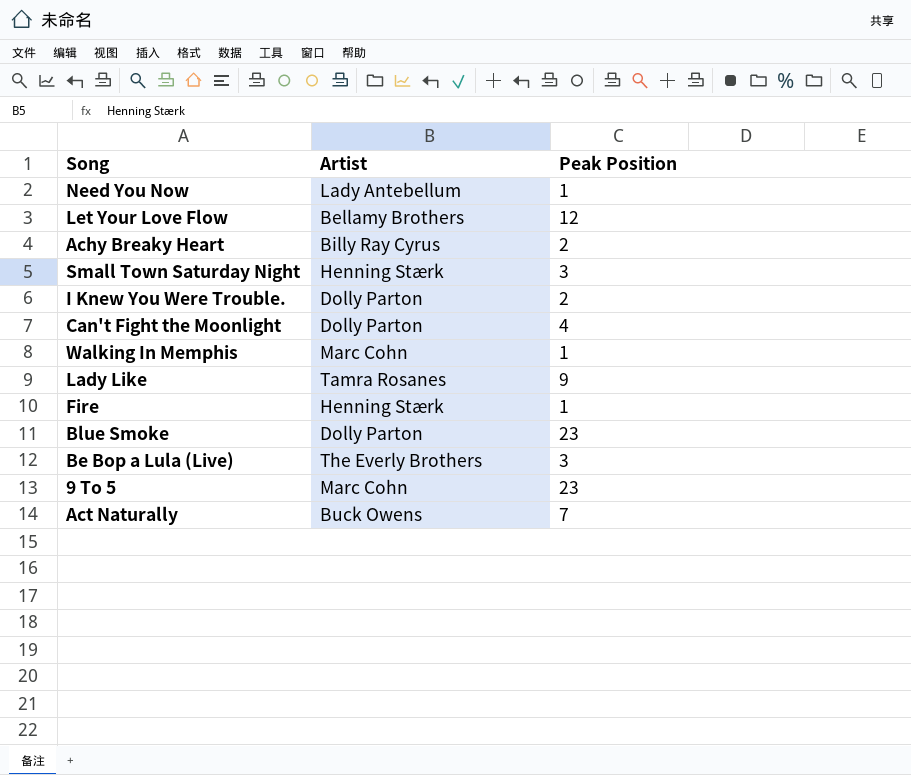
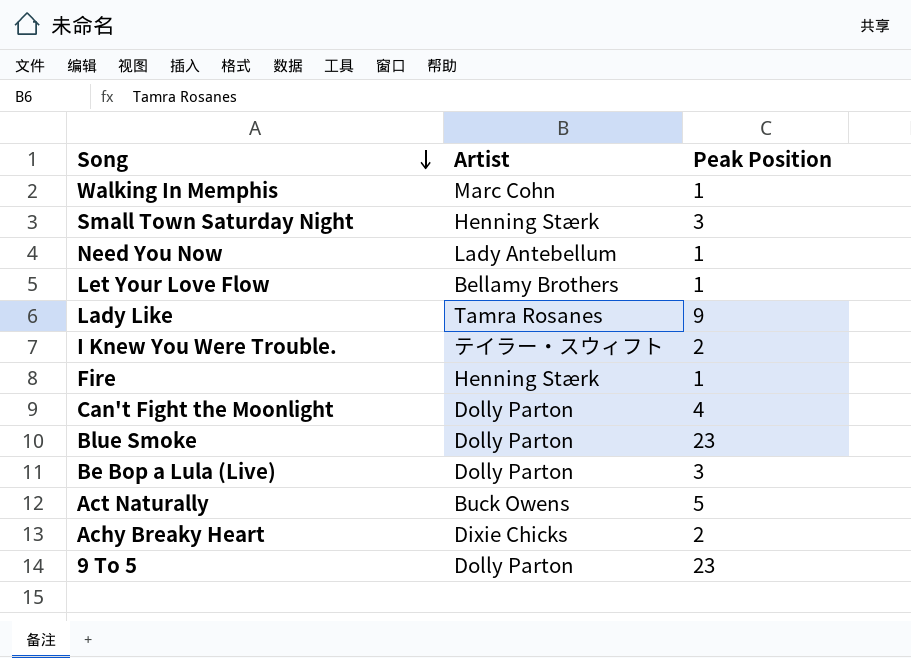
row order: none -> Song descending
Let Your Love Flow | Peak Position: 12 -> 1
I Knew You Were Trouble. | Artist: Dolly Parton -> テイラー・スウィフト
Be Bop a Lula (Live) | Artist: The Everly Brothers -> Dolly Parton
Act Naturally | Peak Position: 7 -> 5
Achy Breaky Heart | Artist: Billy Ray Cyrus -> Dixie Chicks
9 To 5 | Artist: Marc Cohn -> Dolly Parton

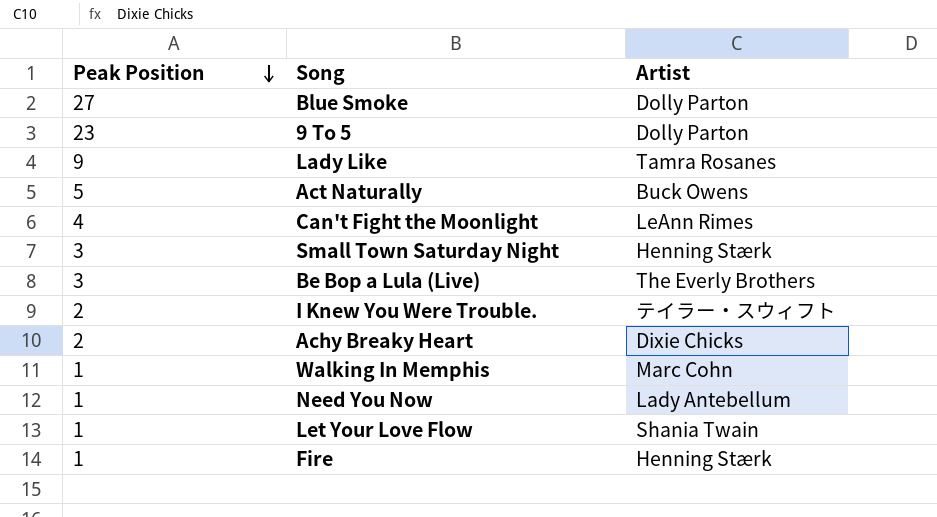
row order: Song descending -> Peak Position descending
column Peak Position | position: 3 -> 1
Blue Smoke | Peak Position: 23 -> 27
Can't Fight the Moonlight | Artist: Dolly Parton -> LeAnn Rimes
Be Bop a Lula (Live) | Artist: Dolly Parton -> The Everly Brothers
Let Your Love Flow | Artist: Bellamy Brothers -> Shania Twain

